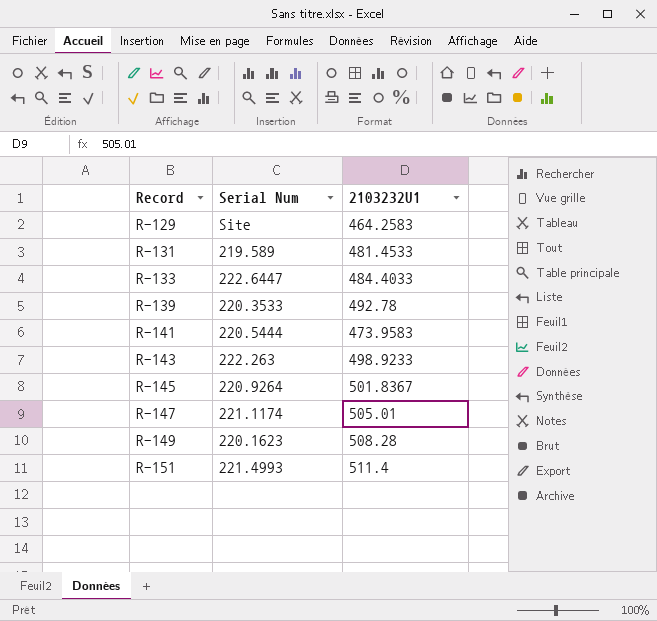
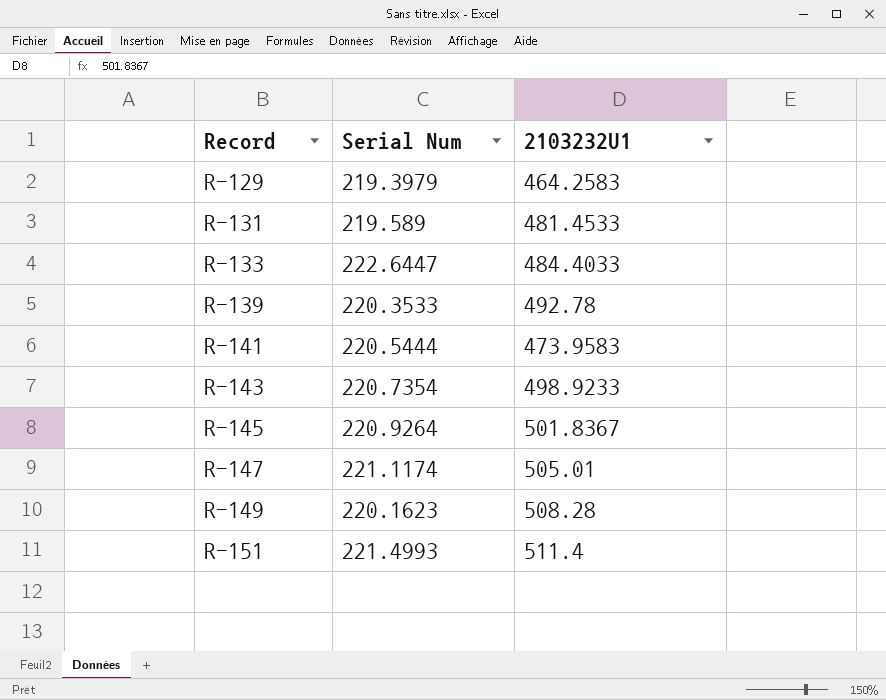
R-129 | Serial Num: Site -> 219.3979
R-143 | Serial Num: 222.263 -> 220.7354

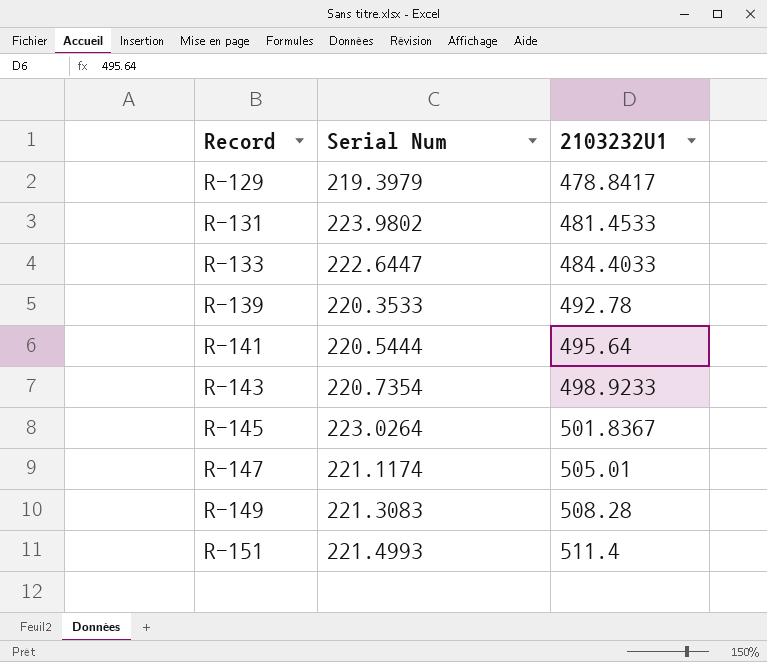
R-129 | 2103232U1: 464.2583 -> 478.8417
R-131 | Serial Num: 219.589 -> 223.9802
R-141 | 2103232U1: 473.9583 -> 495.64
R-145 | Serial Num: 220.9264 -> 223.0264
R-149 | Serial Num: 220.1623 -> 221.3083

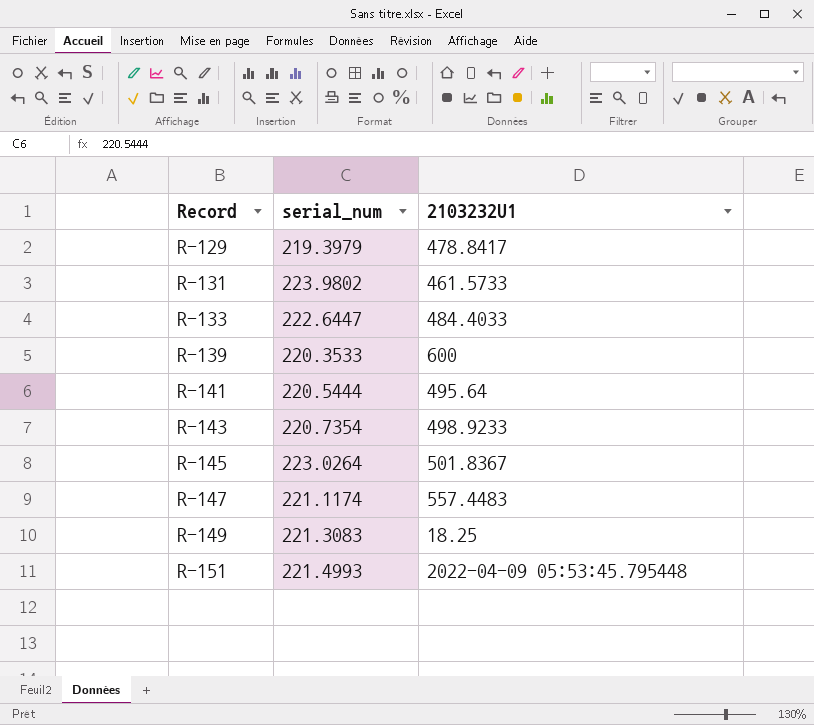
column name: Serial Num -> serial_num
R-131 | 2103232U1: 481.4533 -> 461.5733
R-139 | 2103232U1: 492.78 -> 600
R-147 | 2103232U1: 505.01 -> 557.4483
R-149 | 2103232U1: 508.28 -> 18.25
R-151 | 2103232U1: 511.4 -> 2022-04-09 05:53:45.795448

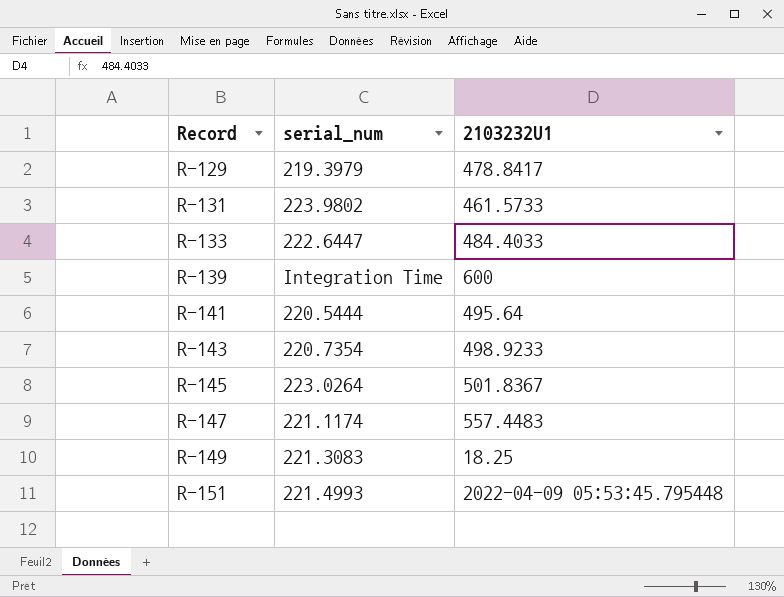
R-139 | serial_num: 220.3533 -> Integration Time

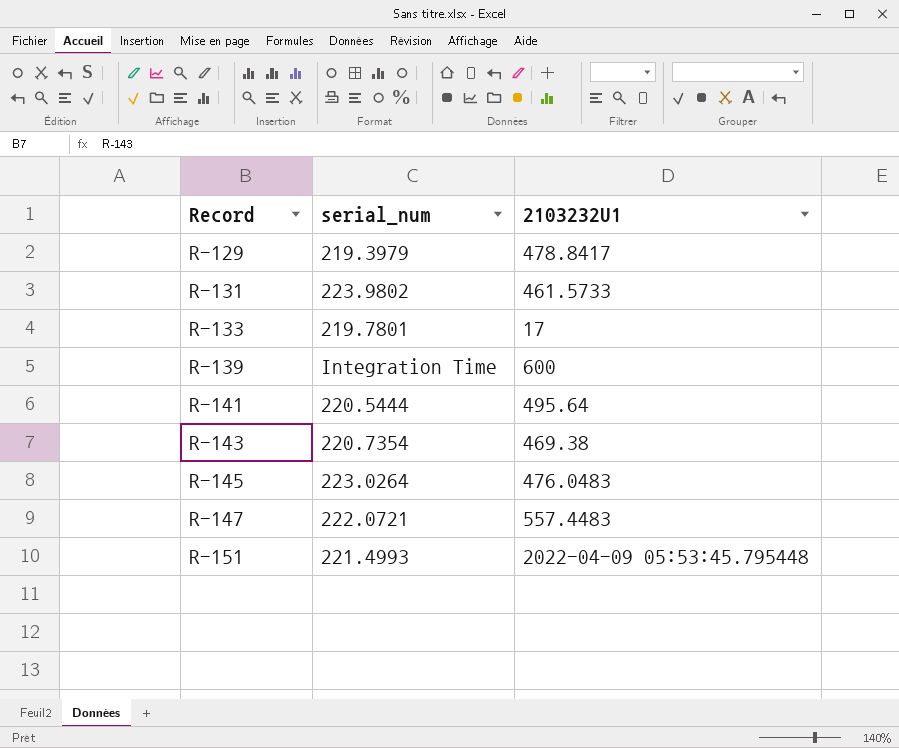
row R-149: 221.3083 | 18.25 -> none
R-133 | serial_num: 222.6447 -> 219.7801
R-133 | 2103232U1: 484.4033 -> 17
R-143 | 2103232U1: 498.9233 -> 469.38
R-145 | 2103232U1: 501.8367 -> 476.0483
R-147 | serial_num: 221.1174 -> 222.0721

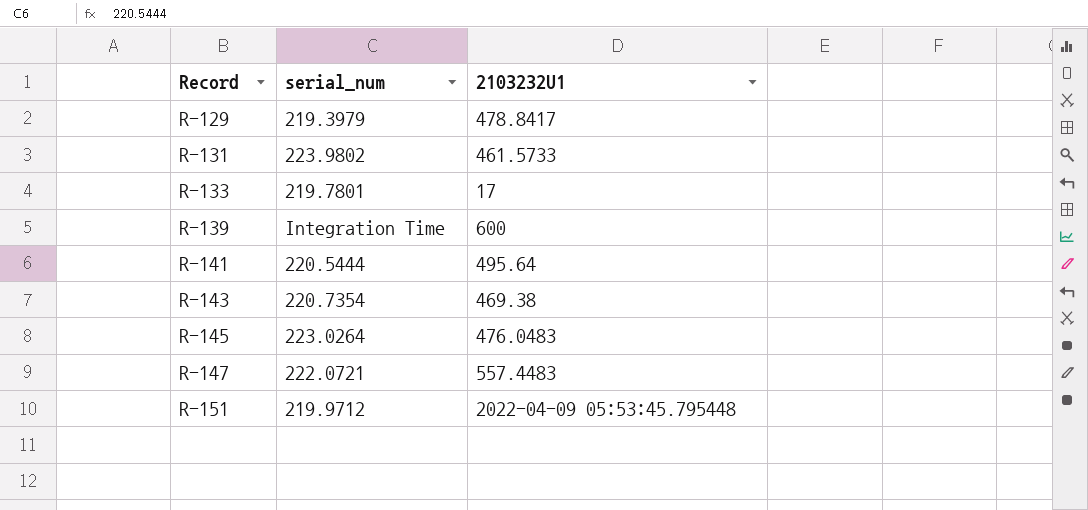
R-151 | serial_num: 221.4993 -> 219.9712

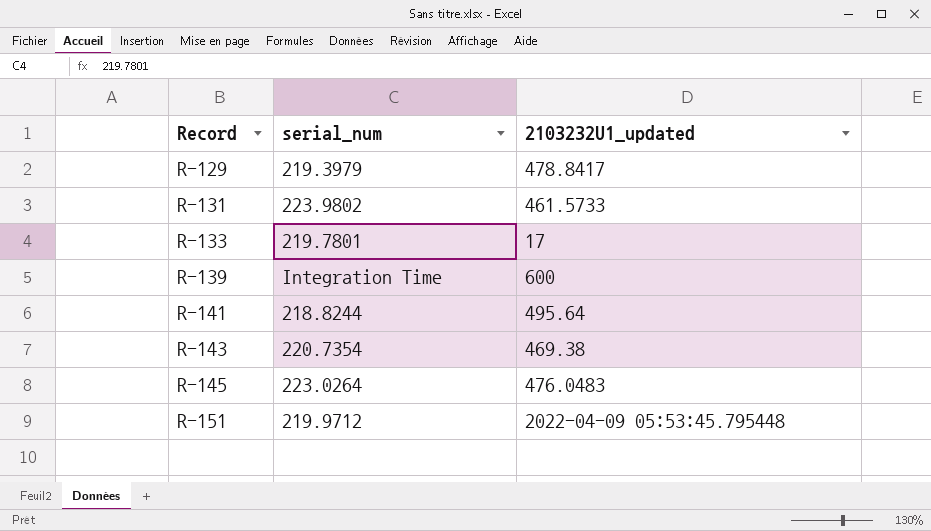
column name: 2103232U1 -> 2103232U1_updated
row R-147: 222.0721 | 557.4483 -> none
R-141 | serial_num: 220.5444 -> 218.8244

